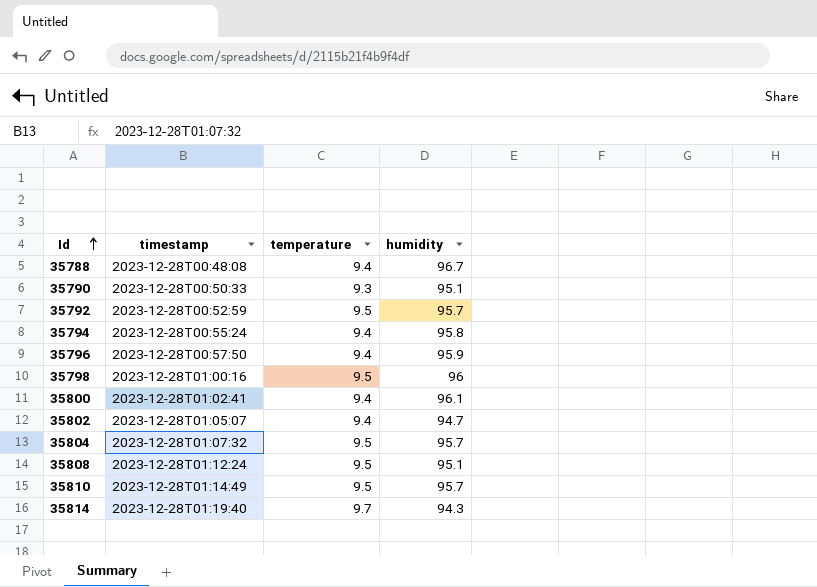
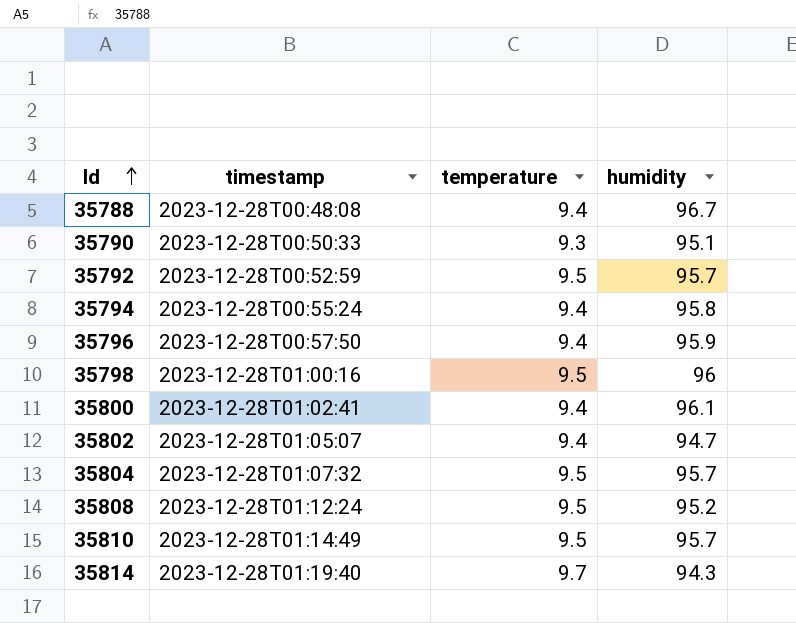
35808 | humidity: 95.1 -> 95.2

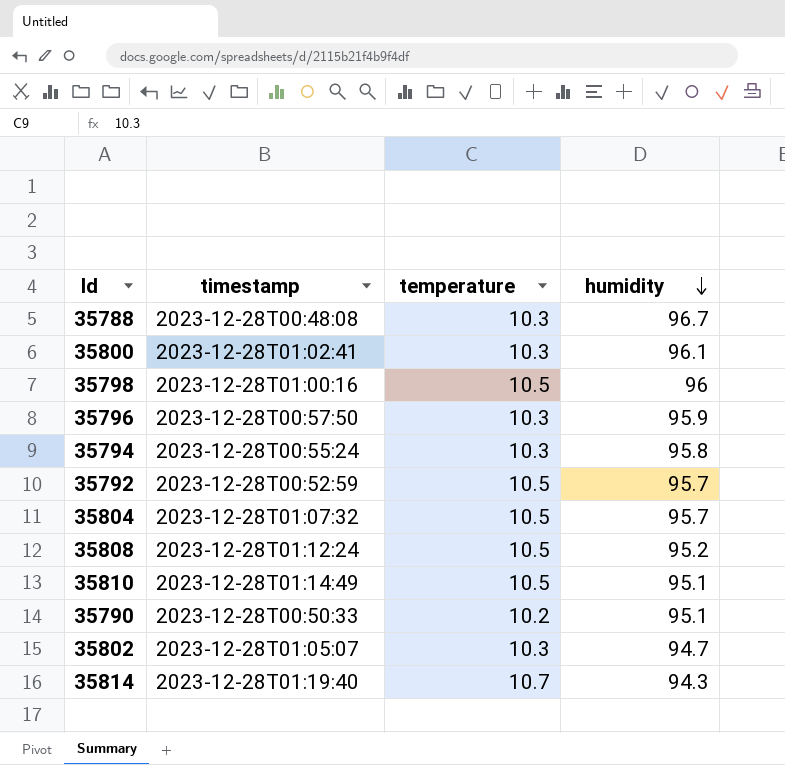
row order: Id ascending -> humidity descending
35788 | temperature: 9.4 -> 10.3
35800 | temperature: 9.4 -> 10.3
35798 | temperature: 9.5 -> 10.5
35796 | temperature: 9.4 -> 10.3
35794 | temperature: 9.4 -> 10.3
35792 | temperature: 9.5 -> 10.5
35804 | temperature: 9.5 -> 10.5
35808 | temperature: 9.5 -> 10.5
35810 | temperature: 9.5 -> 10.5
35810 | humidity: 95.7 -> 95.1
35790 | temperature: 9.3 -> 10.2
35802 | temperature: 9.4 -> 10.3
35814 | temperature: 9.7 -> 10.7

